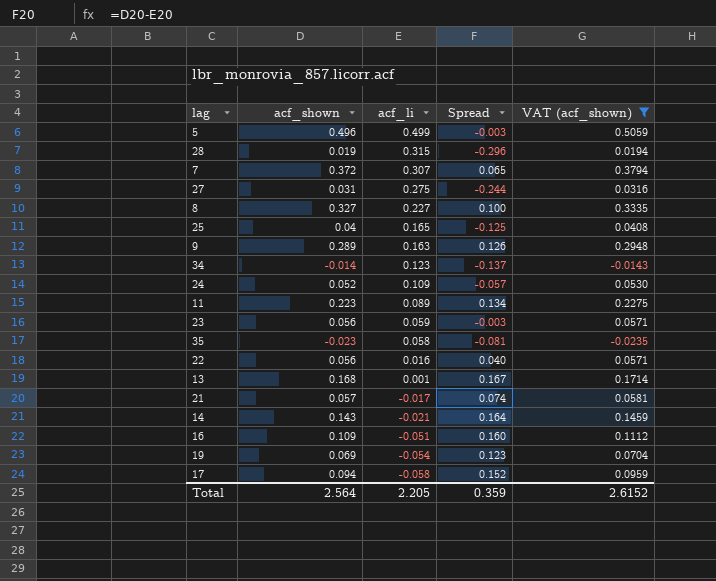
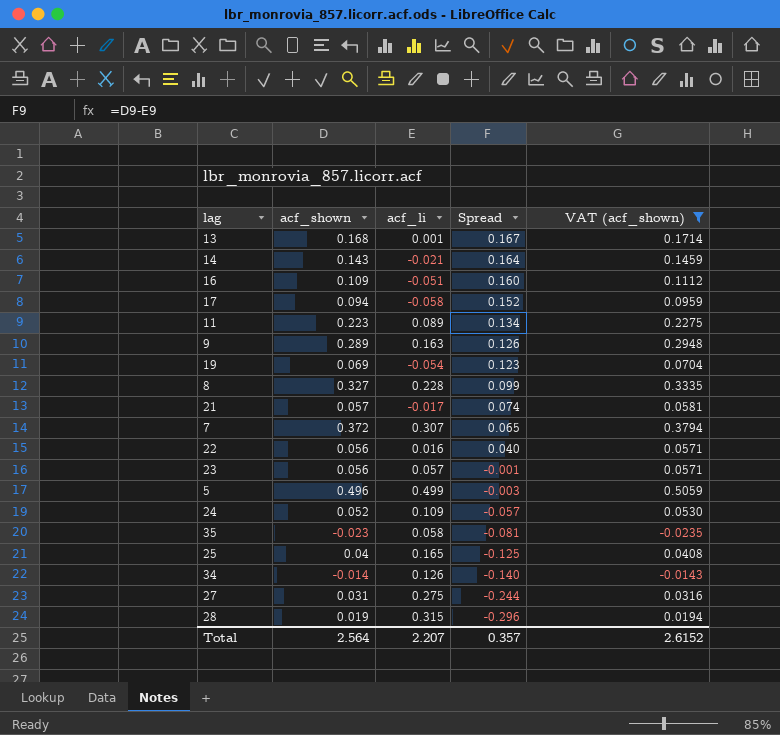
row order: acf_li descending -> Spread descending
8 | acf_li: 0.227 -> 0.228
8 | Spread: 0.100 -> 0.099
23 | acf_li: 0.059 -> 0.057
23 | Spread: -0.003 -> -0.001
34 | acf_li: 0.123 -> 0.126
34 | Spread: -0.137 -> -0.140
Total | acf_li: 2.205 -> 2.207
Total | Spread: 0.359 -> 0.357

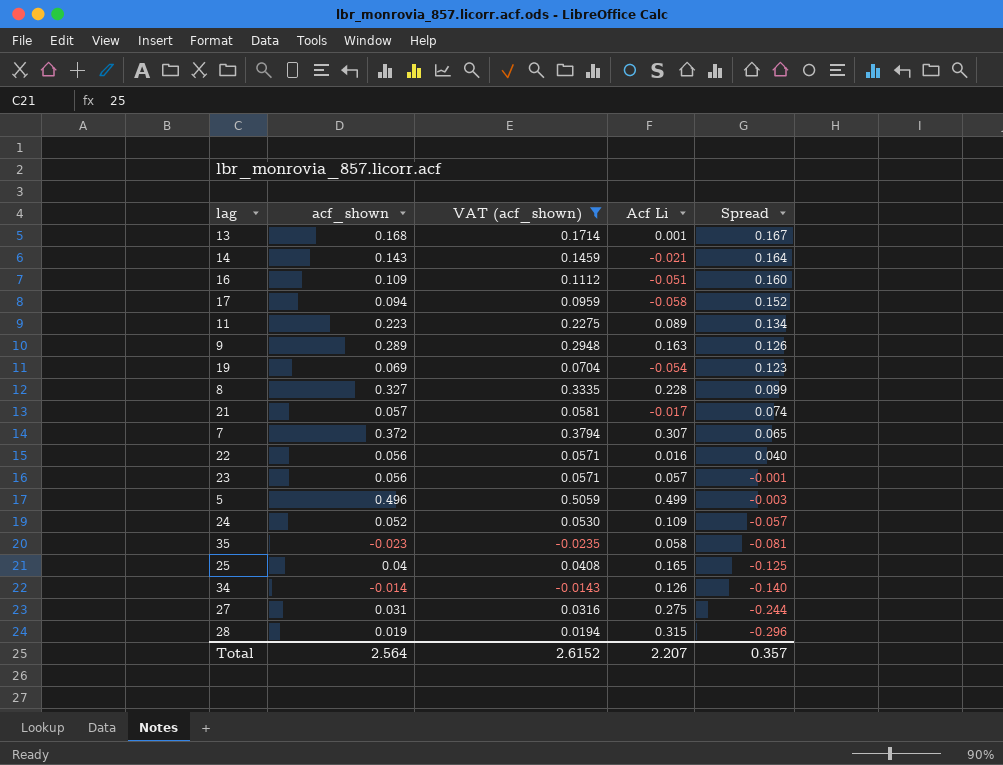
column VAT (acf_shown) | position: 5 -> 3
column name: acf_li -> Acf Li

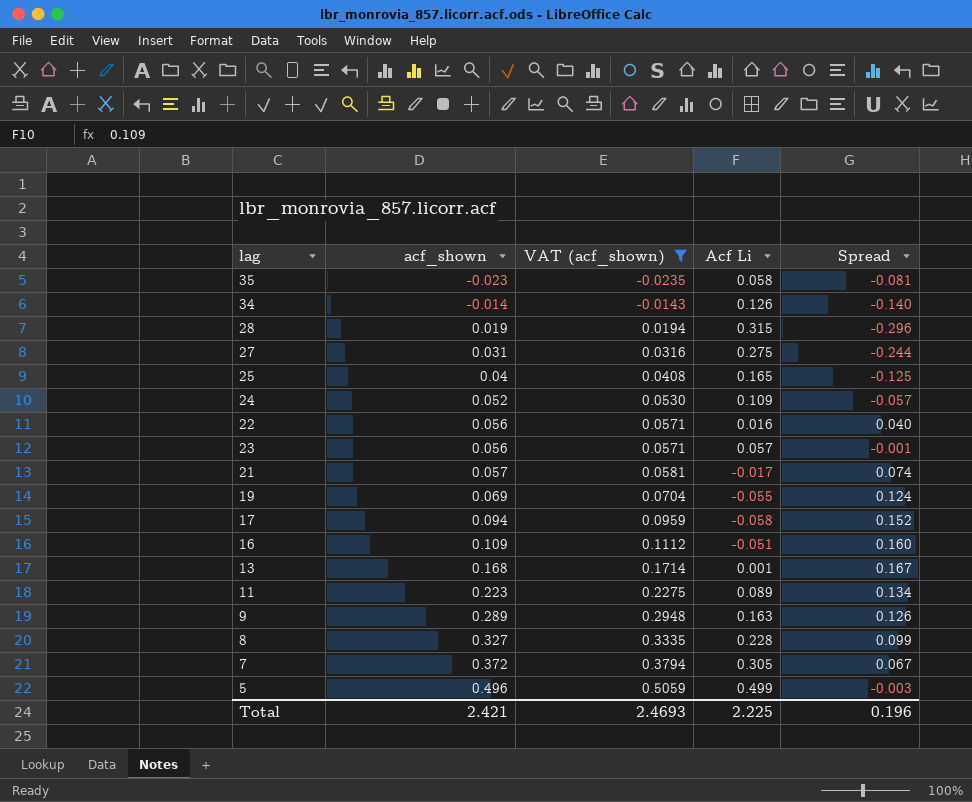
row order: Spread descending -> acf_shown ascending
row 14: 0.143 | 0.1459 | -0.021 | 0.164 -> none
19 | Acf Li: -0.054 -> -0.055
19 | Spread: 0.123 -> 0.124
7 | Acf Li: 0.307 -> 0.305
7 | Spread: 0.065 -> 0.067
Total | acf_shown: 2.564 -> 2.421
Total | VAT (acf_shown): 2.6152 -> 2.4693
Total | Acf Li: 2.207 -> 2.225
Total | Spread: 0.357 -> 0.196

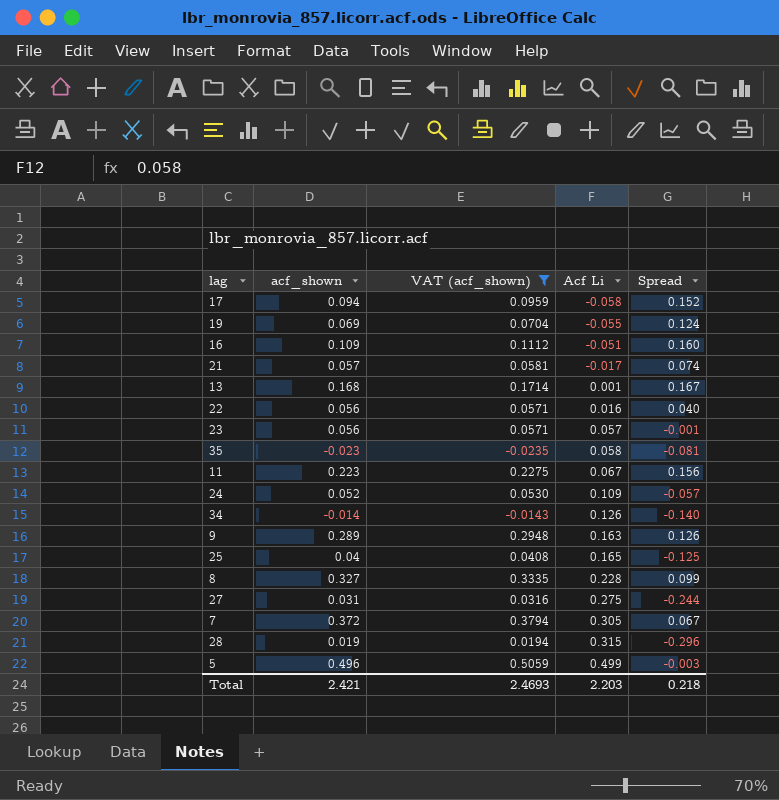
row order: acf_shown ascending -> Acf Li ascending
11 | Acf Li: 0.089 -> 0.067
11 | Spread: 0.134 -> 0.156
Total | Acf Li: 2.225 -> 2.203
Total | Spread: 0.196 -> 0.218

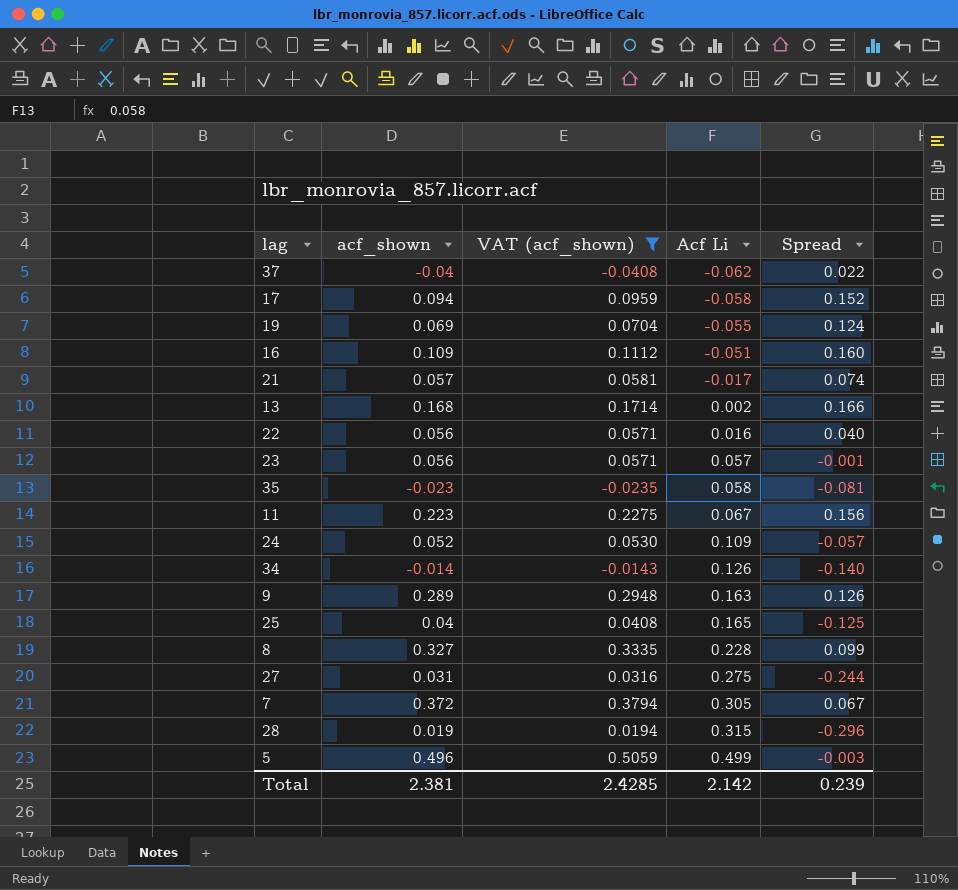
row 37: none -> -0.04 | -0.0408 | -0.062 | 0.022
13 | Acf Li: 0.001 -> 0.002
13 | Spread: 0.167 -> 0.166
Total | acf_shown: 2.421 -> 2.381
Total | VAT (acf_shown): 2.4693 -> 2.4285
Total | Acf Li: 2.203 -> 2.142
Total | Spread: 0.218 -> 0.239

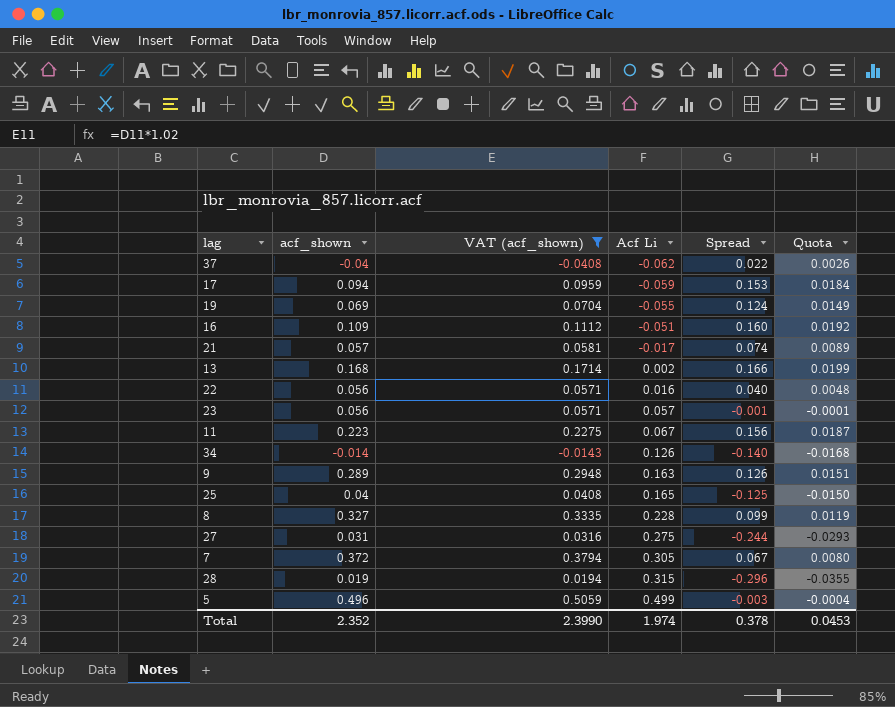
column Quota | formula: none -> [Spread] * 0.12
row 35: -0.023 | -0.0235 | 0.058 | -0.081 -> none
row 24: 0.052 | 0.0530 | 0.109 | -0.057 -> none
17 | Acf Li: -0.058 -> -0.059
17 | Spread: 0.152 -> 0.153
Total | acf_shown: 2.381 -> 2.352
Total | VAT (acf_shown): 2.4285 -> 2.3990
Total | Acf Li: 2.142 -> 1.974
Total | Spread: 0.239 -> 0.378

